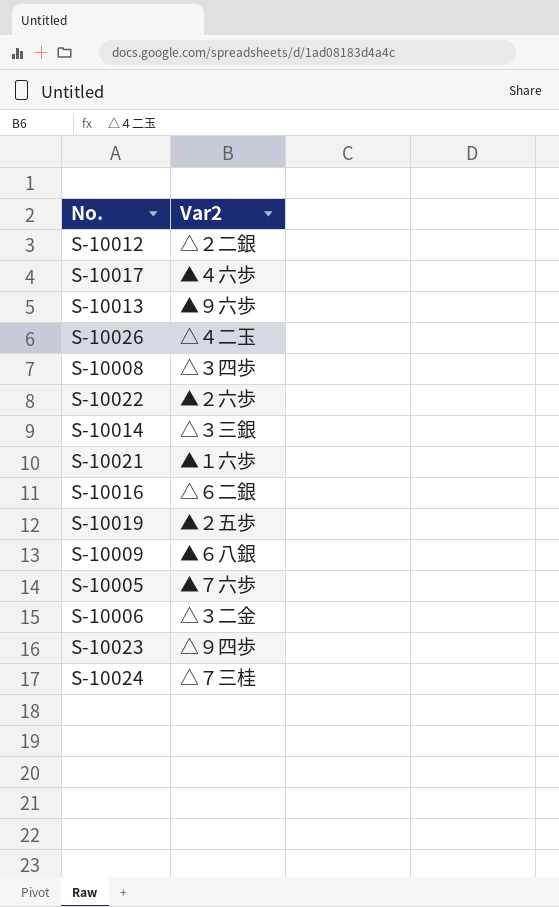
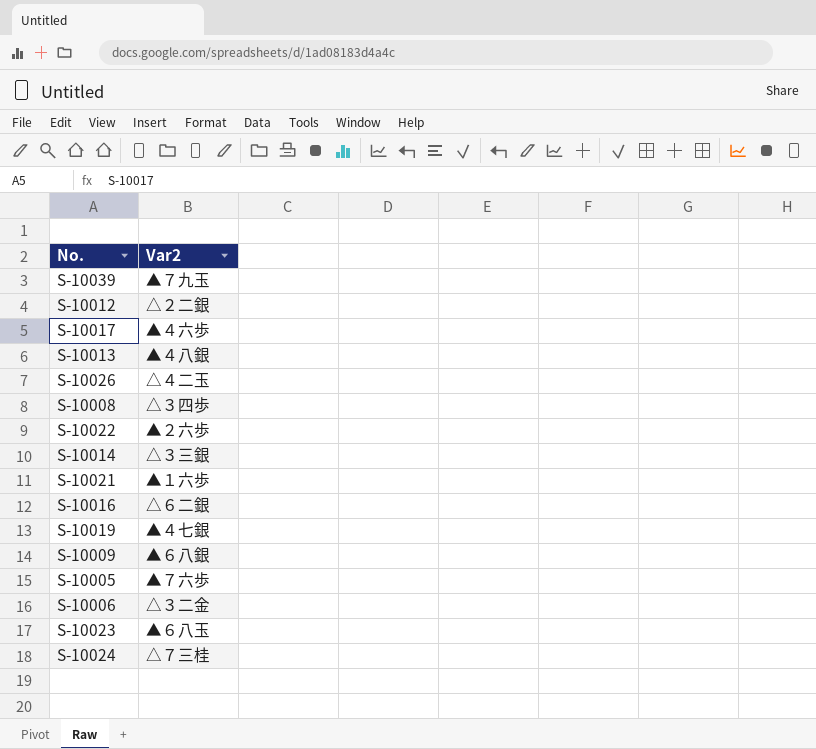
row S-10039: none -> ▲７九玉
S-10013 | Var2: ▲９六歩 -> ▲４八銀
S-10019 | Var2: ▲２五歩 -> ▲４七銀
S-10023 | Var2: △９四歩 -> ▲６八玉

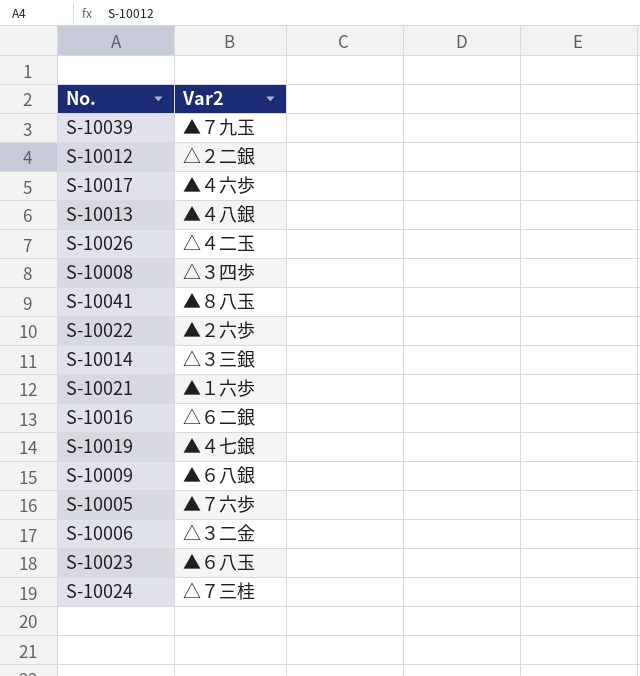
row S-10041: none -> ▲８八玉

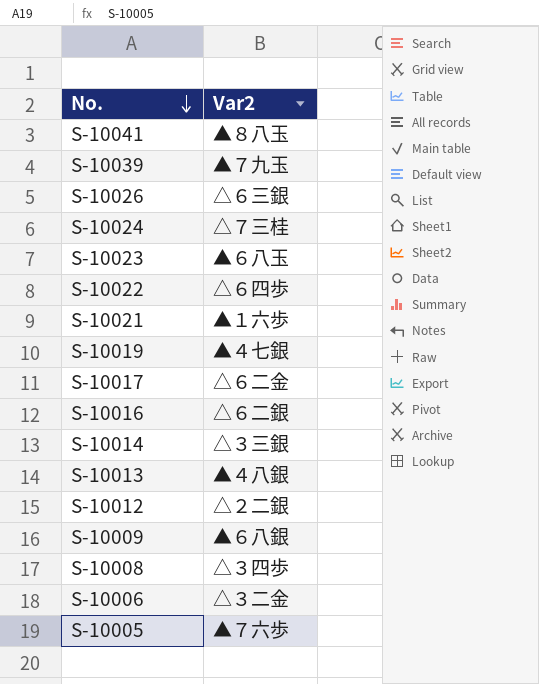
row order: none -> No. descending
S-10026 | Var2: △４二玉 -> △６三銀
S-10022 | Var2: ▲２六歩 -> △６四歩
S-10017 | Var2: ▲４六歩 -> △６二金

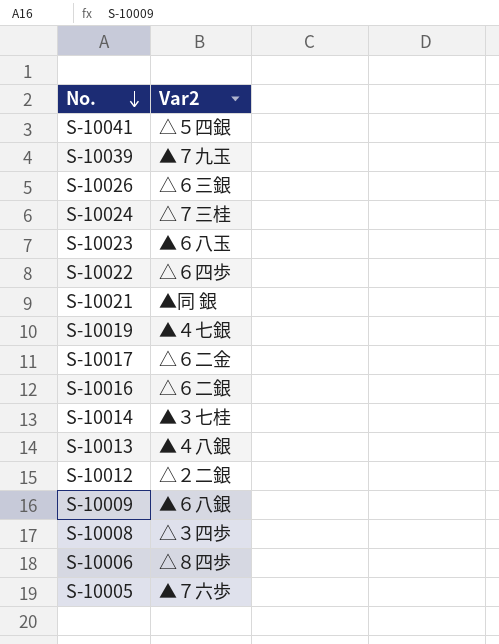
S-10041 | Var2: ▲８八玉 -> △５四銀
S-10021 | Var2: ▲１六歩 -> ▲同 銀
S-10014 | Var2: △３三銀 -> ▲３七桂
S-10006 | Var2: △３二金 -> △８四歩

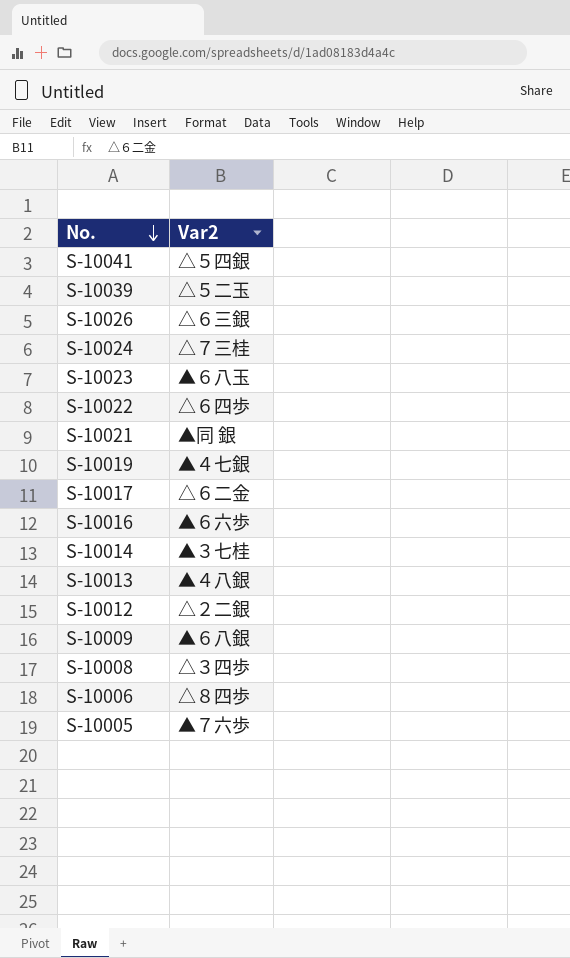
S-10039 | Var2: ▲７九玉 -> △５二玉
S-10016 | Var2: △６二銀 -> ▲６六歩

